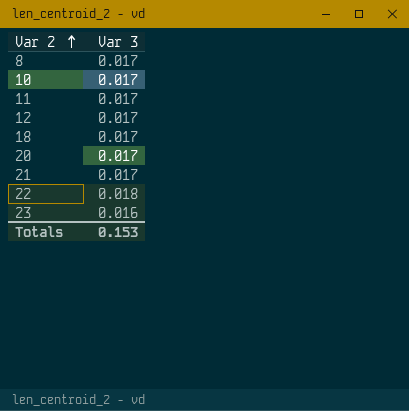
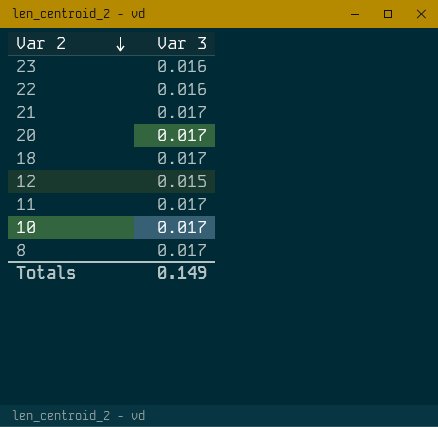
row order: Var 2 ascending -> Var 2 descending
22 | Var 3: 0.018 -> 0.016
12 | Var 3: 0.017 -> 0.015
Totals | Var 3: 0.153 -> 0.149

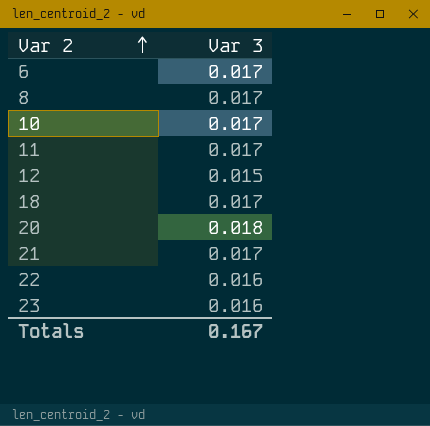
row order: Var 2 descending -> Var 2 ascending
row 6: none -> 0.017
20 | Var 3: 0.017 -> 0.018
Totals | Var 3: 0.149 -> 0.167

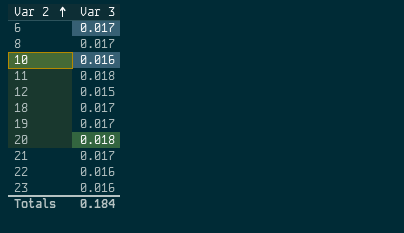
10 | Var 3: 0.017 -> 0.016
11 | Var 3: 0.017 -> 0.018
row 19: none -> 0.017
Totals | Var 3: 0.167 -> 0.184

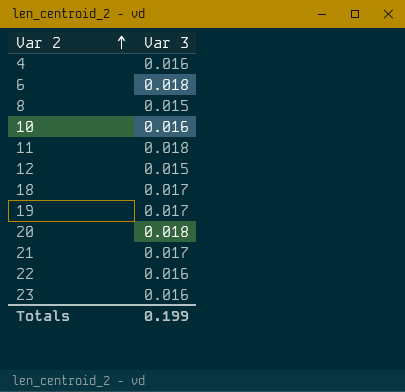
row 4: none -> 0.016
6 | Var 3: 0.017 -> 0.018
8 | Var 3: 0.017 -> 0.015
Totals | Var 3: 0.184 -> 0.199

